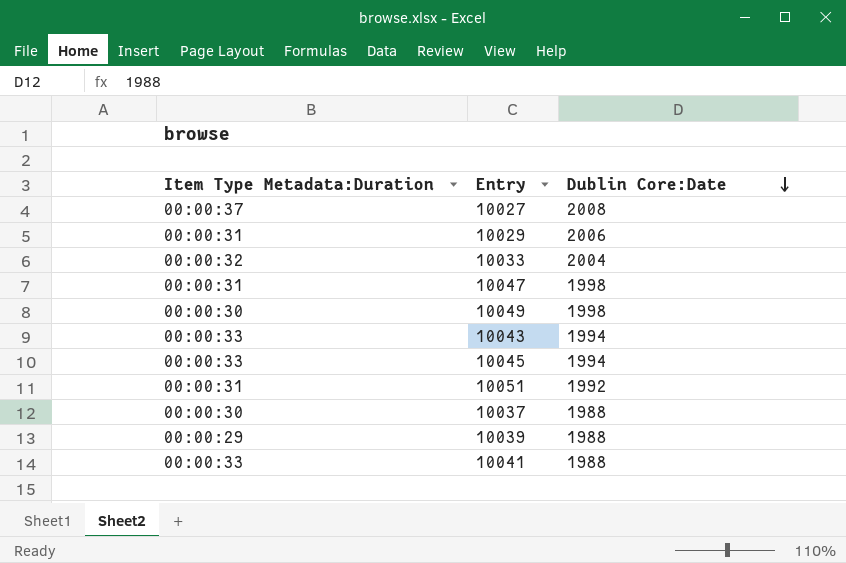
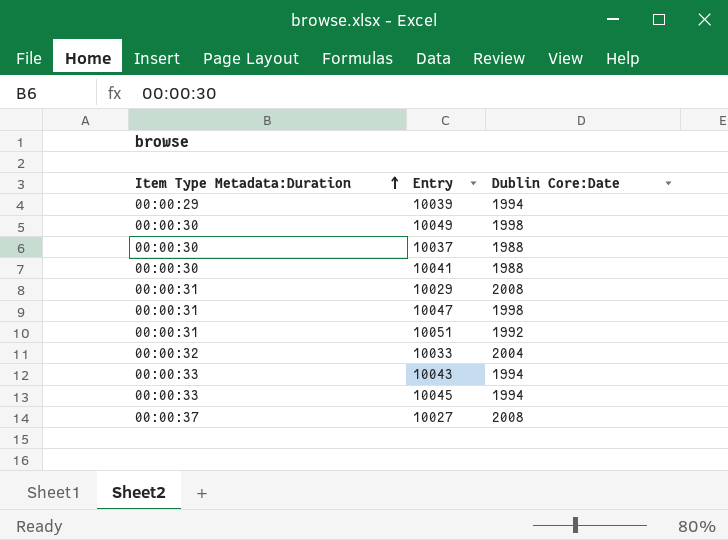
row order: Dublin Core:Date descending -> Item Type Metadata:Duration ascending
10039 | Dublin Core:Date: 1988 -> 1994
10041 | Item Type Metadata:Duration: 00:00:33 -> 00:00:30
10029 | Dublin Core:Date: 2006 -> 2008

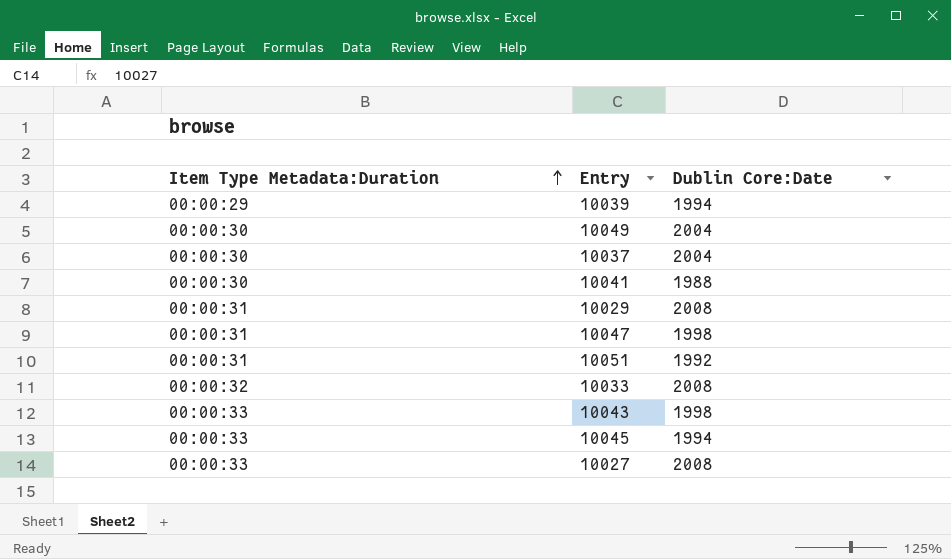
10049 | Dublin Core:Date: 1998 -> 2004
10037 | Dublin Core:Date: 1988 -> 2004
10033 | Dublin Core:Date: 2004 -> 2008
10043 | Dublin Core:Date: 1994 -> 1998
10027 | Item Type Metadata:Duration: 00:00:37 -> 00:00:33

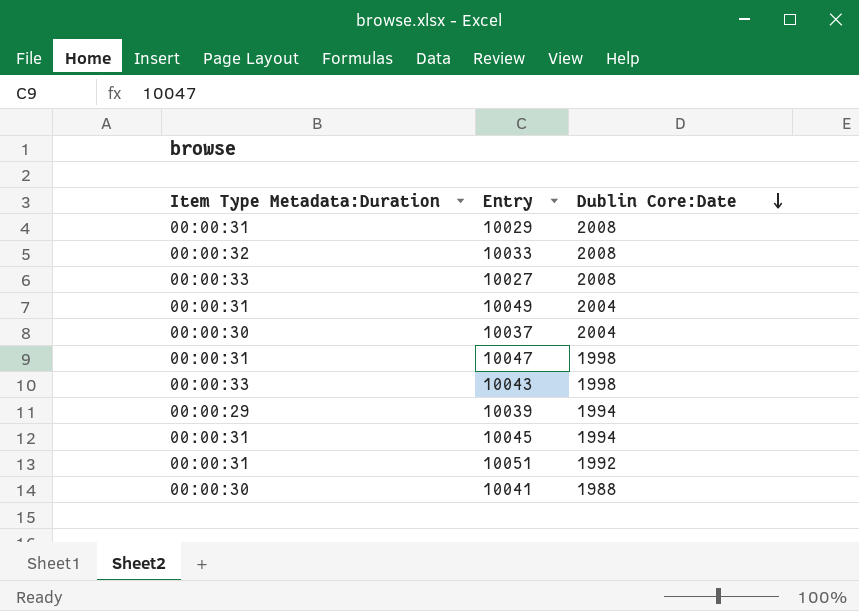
row order: Item Type Metadata:Duration ascending -> Dublin Core:Date descending
10049 | Item Type Metadata:Duration: 00:00:30 -> 00:00:31
10045 | Item Type Metadata:Duration: 00:00:33 -> 00:00:31

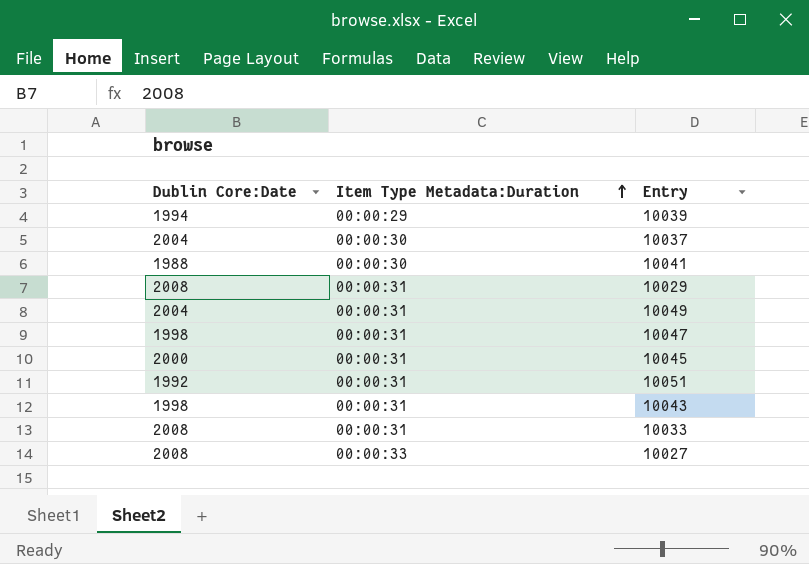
row order: Dublin Core:Date descending -> Item Type Metadata:Duration ascending
column Dublin Core:Date | position: 3 -> 1
10045 | Dublin Core:Date: 1994 -> 2000
10043 | Item Type Metadata:Duration: 00:00:33 -> 00:00:31
10033 | Item Type Metadata:Duration: 00:00:32 -> 00:00:31

